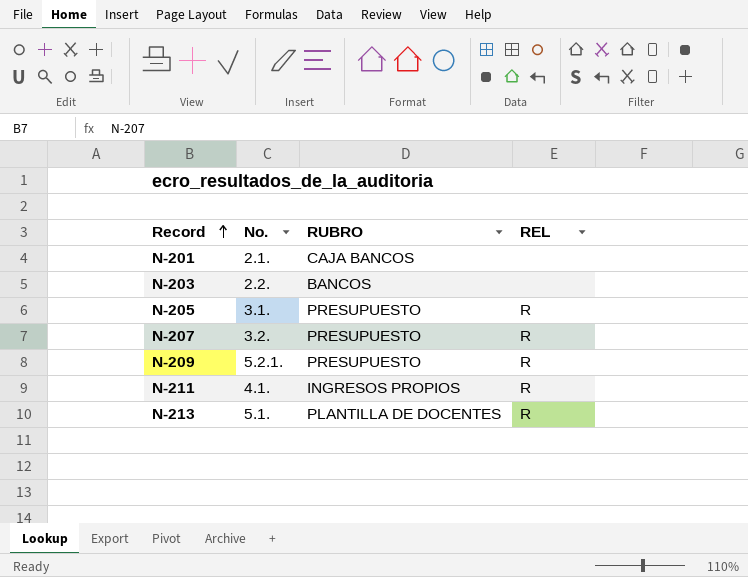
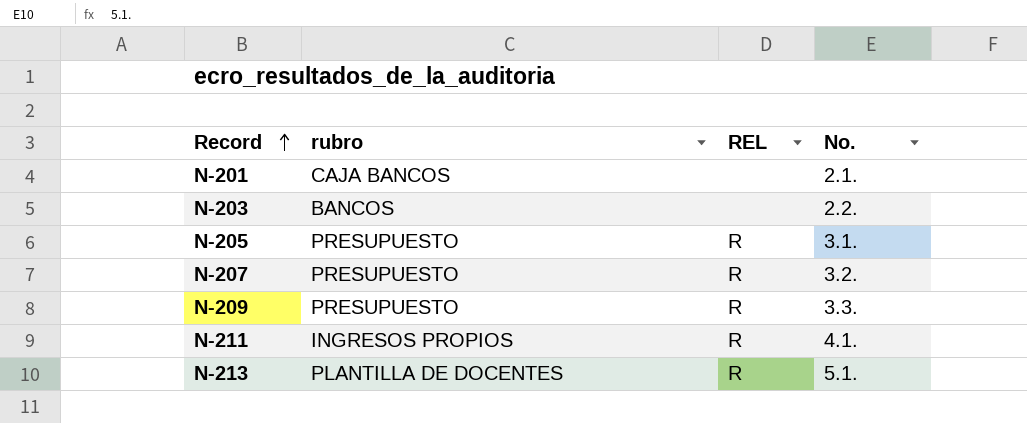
column name: RUBRO -> rubro
column No. | position: 2 -> 4
N-209 | No.: 5.2.1. -> 3.3.

